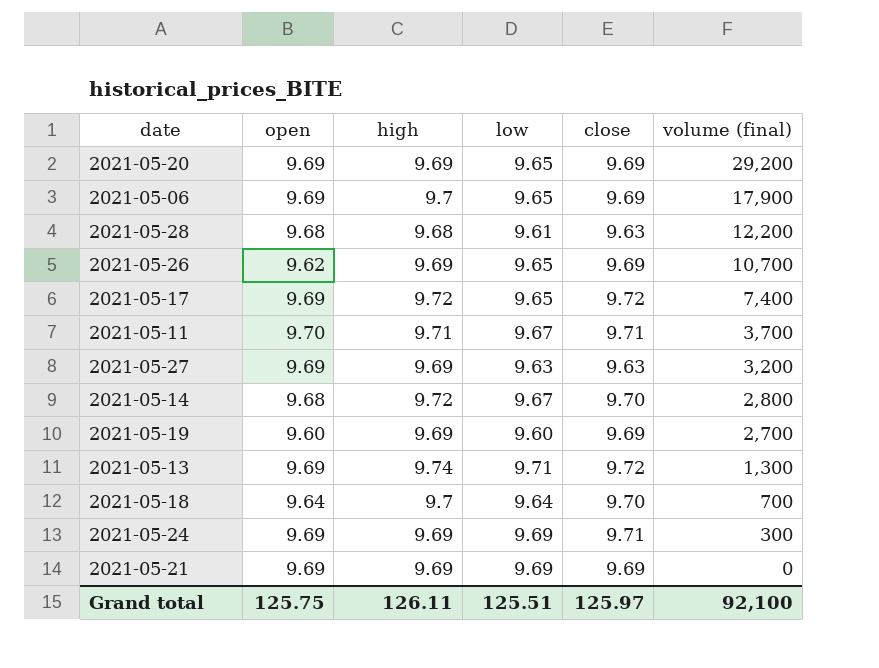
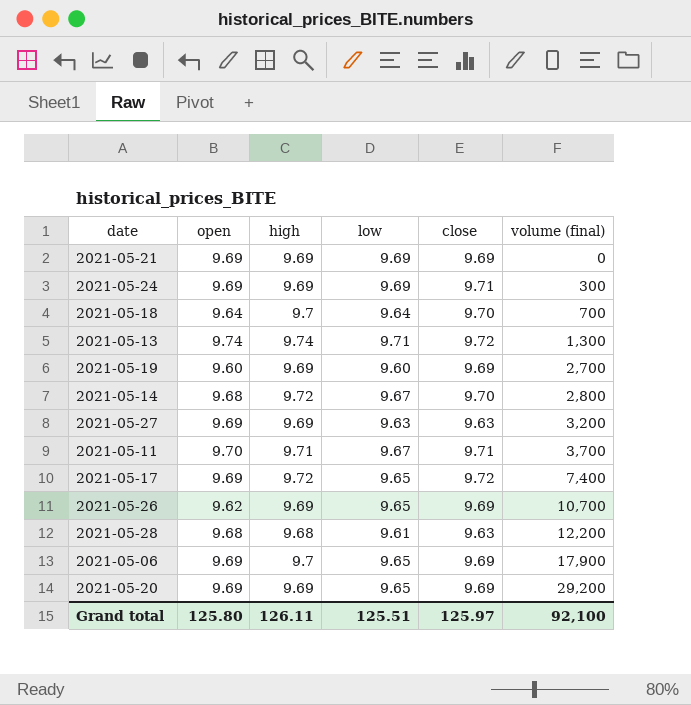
row order: volume (final) descending -> volume (final) ascending
2021-05-13 | open: 9.69 -> 9.74
Grand total | open: 125.75 -> 125.80

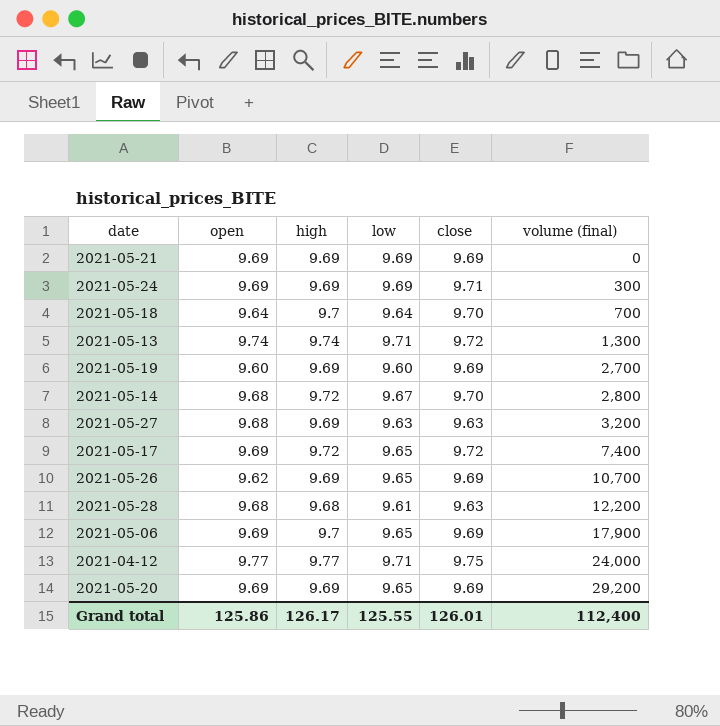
row 2021-05-11: 9.70 | 9.71 | 9.67 | 9.71 | 3,700 -> none
2021-05-27 | open: 9.69 -> 9.68
row 2021-04-12: none -> 9.77 | 9.77 | 9.71 | 9.75 | 24,000
Grand total | open: 125.80 -> 125.86
Grand total | high: 126.11 -> 126.17
Grand total | low: 125.51 -> 125.55
Grand total | close: 125.97 -> 126.01
Grand total | volume (final): 92,100 -> 112,400

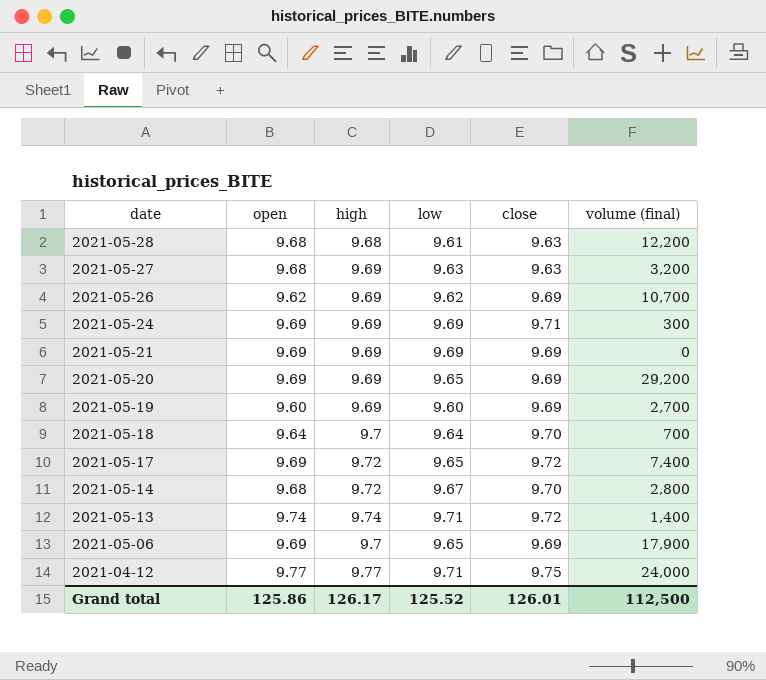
row order: volume (final) ascending -> date descending
2021-05-26 | low: 9.65 -> 9.62
2021-05-13 | volume (final): 1,300 -> 1,400
Grand total | low: 125.55 -> 125.52
Grand total | volume (final): 112,400 -> 112,500

